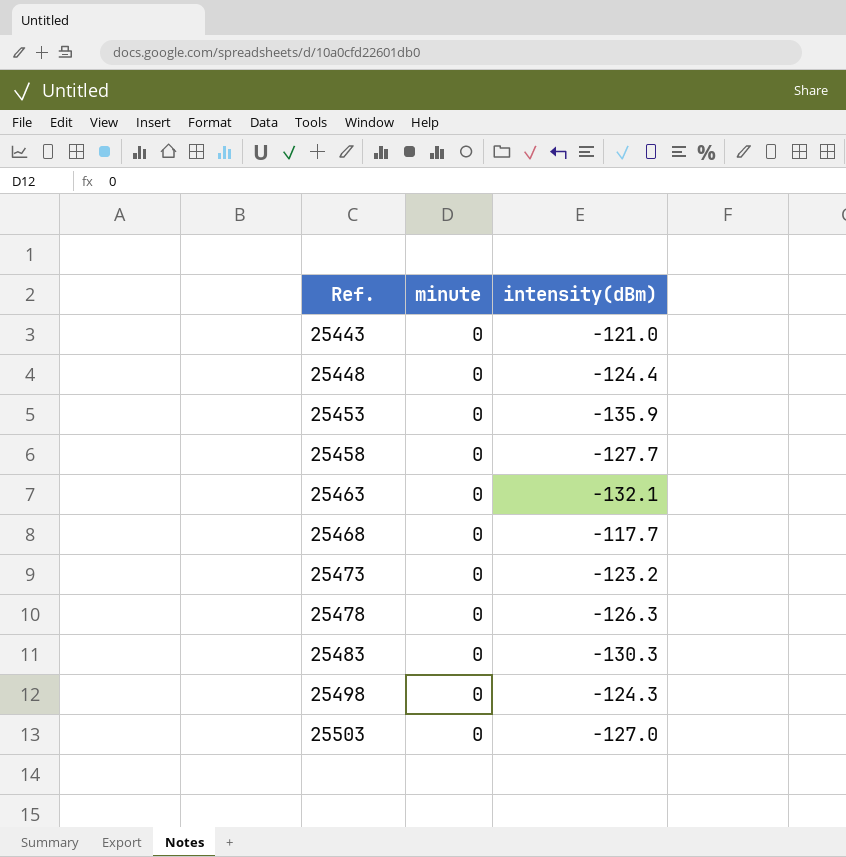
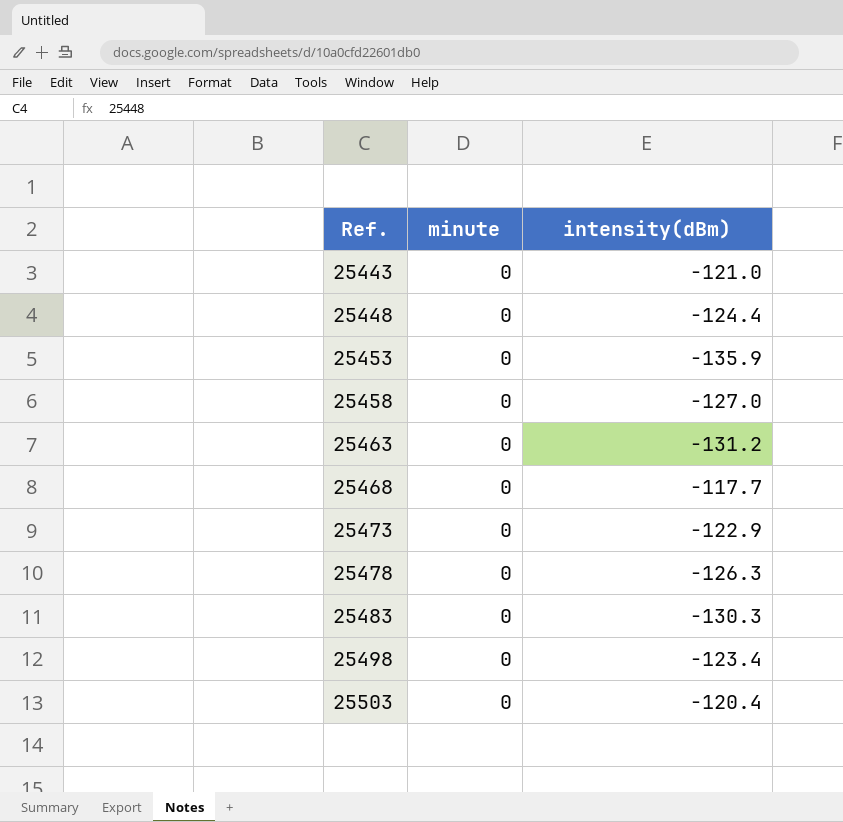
25458 | intensity(dBm): -127.7 -> -127.0
25463 | intensity(dBm): -132.1 -> -131.2
25473 | intensity(dBm): -123.2 -> -122.9
25498 | intensity(dBm): -124.3 -> -123.4
25503 | intensity(dBm): -127.0 -> -120.4

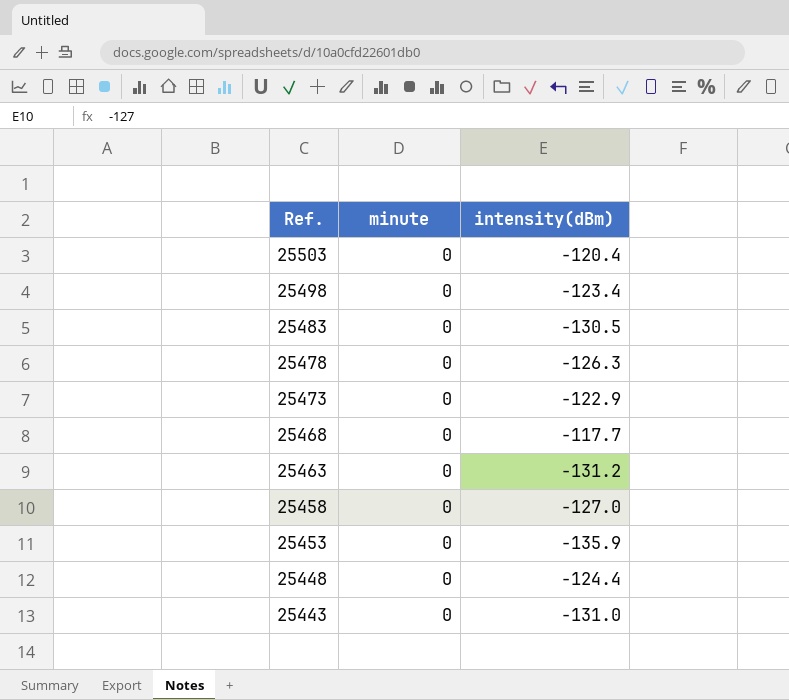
row order: Ref. ascending -> Ref. descending
25483 | intensity(dBm): -130.3 -> -130.5
25443 | intensity(dBm): -121.0 -> -131.0

